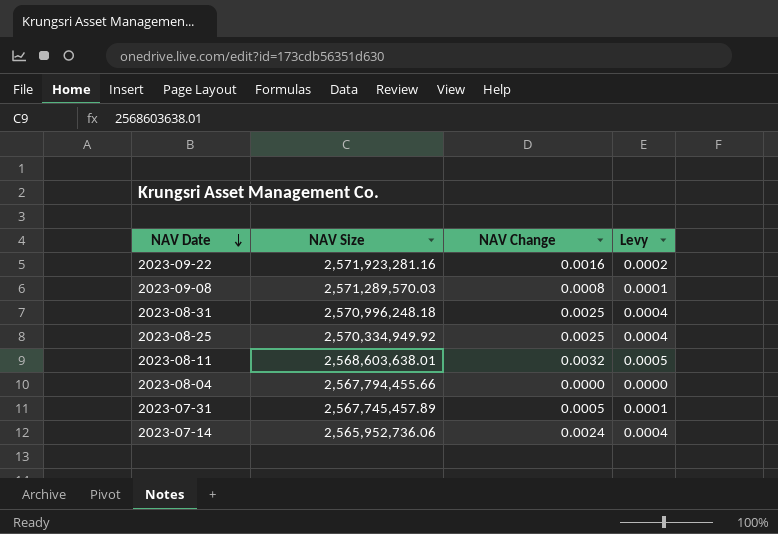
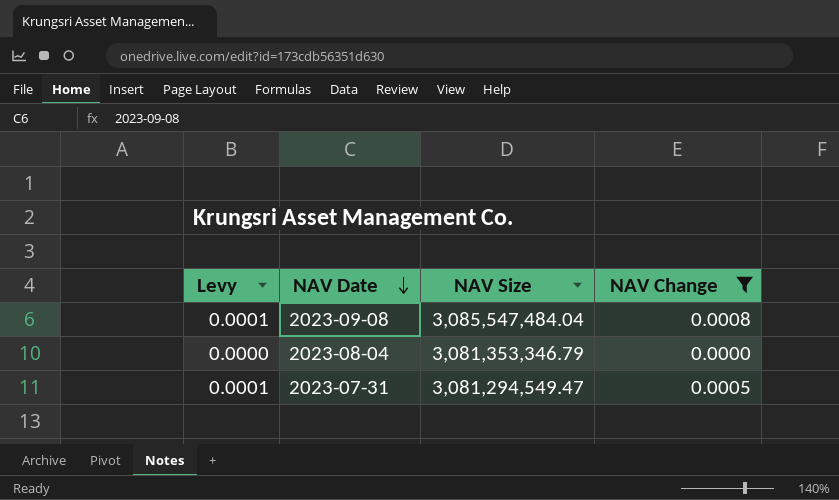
filter: none -> NAV Change <= 0.0008
column Levy | position: 4 -> 1
2023-09-08 | NAV Size: 2,571,289,570.03 -> 3,085,547,484.04
2023-08-04 | NAV Size: 2,567,794,455.66 -> 3,081,353,346.79
2023-07-31 | NAV Size: 2,567,745,457.89 -> 3,081,294,549.47

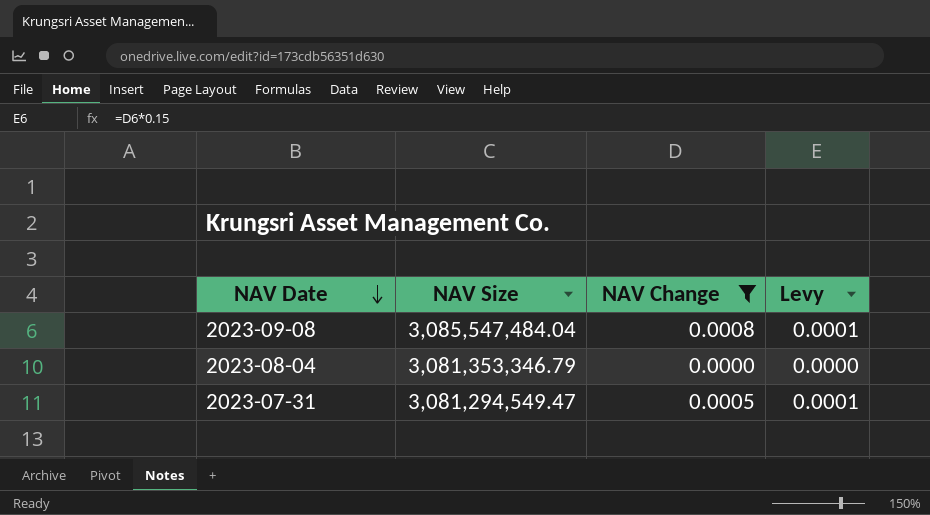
column Levy | position: 1 -> 4

